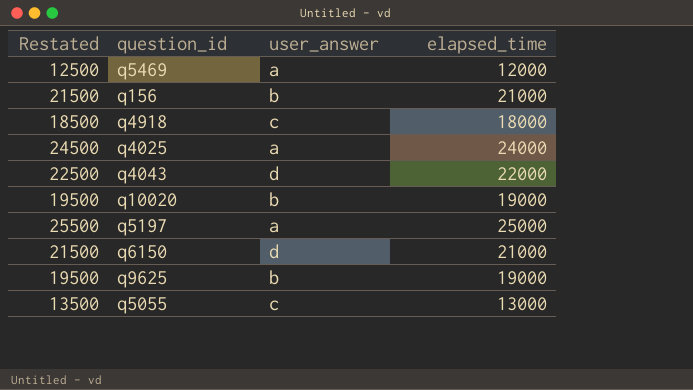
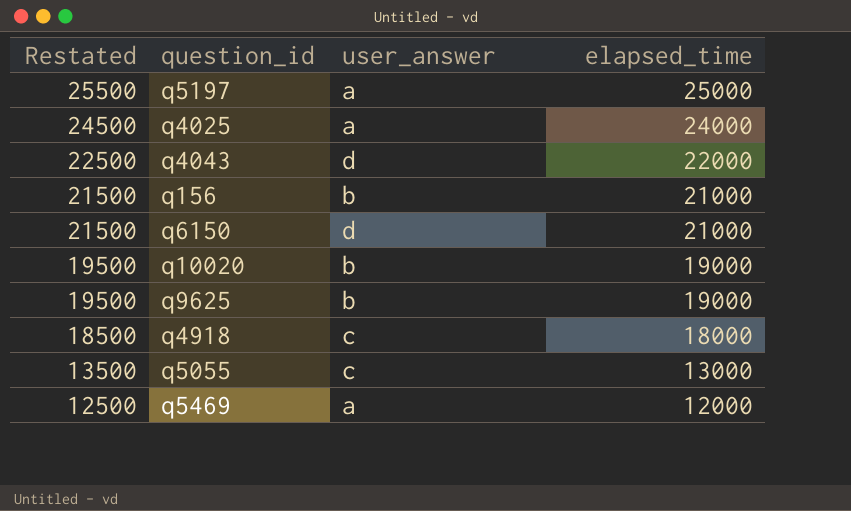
row order: none -> Restated descending

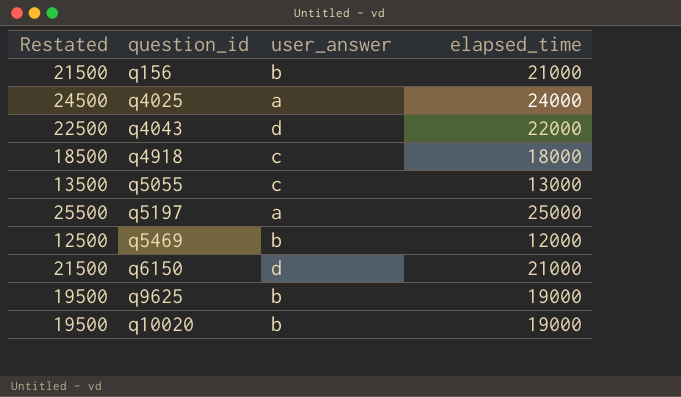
row order: Restated descending -> question_id ascending
q5469 | user_answer: a -> b

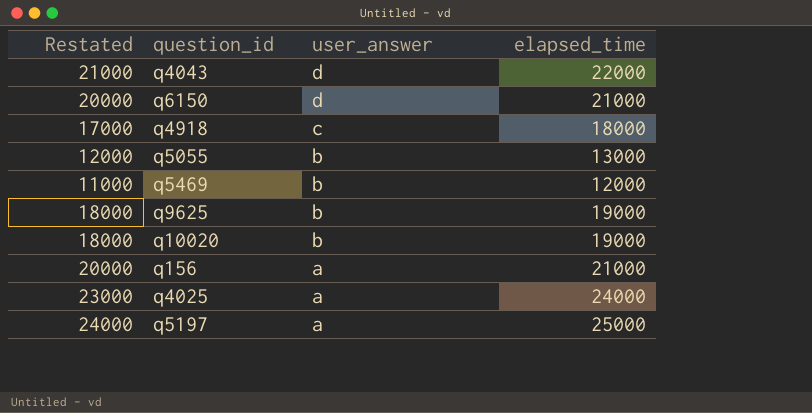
row order: question_id ascending -> user_answer descending
column Restated | formula: [elapsed_time] + 500 -> [elapsed_time] - 1000
q5055 | user_answer: c -> b
q156 | user_answer: b -> a

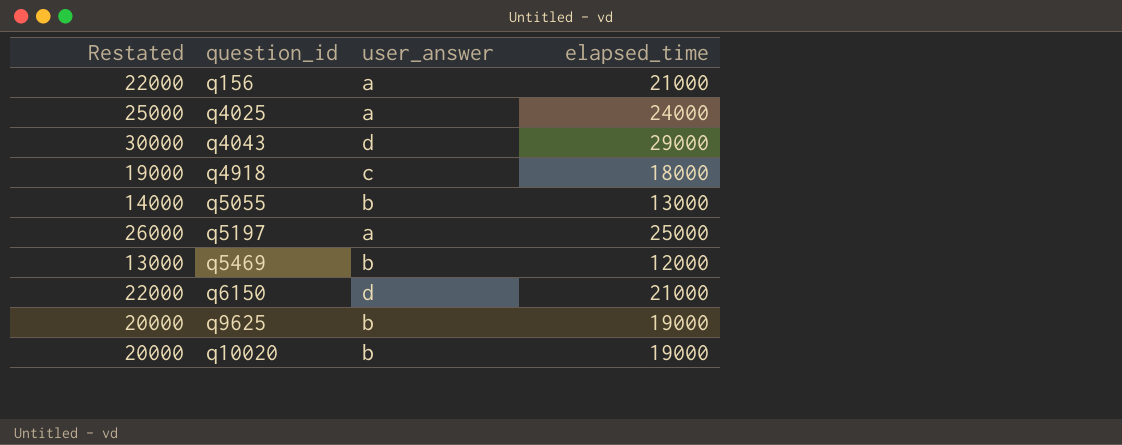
row order: user_answer descending -> question_id ascending
column Restated | formula: [elapsed_time] - 1000 -> [elapsed_time] + 1000
q4043 | elapsed_time: 22000 -> 29000

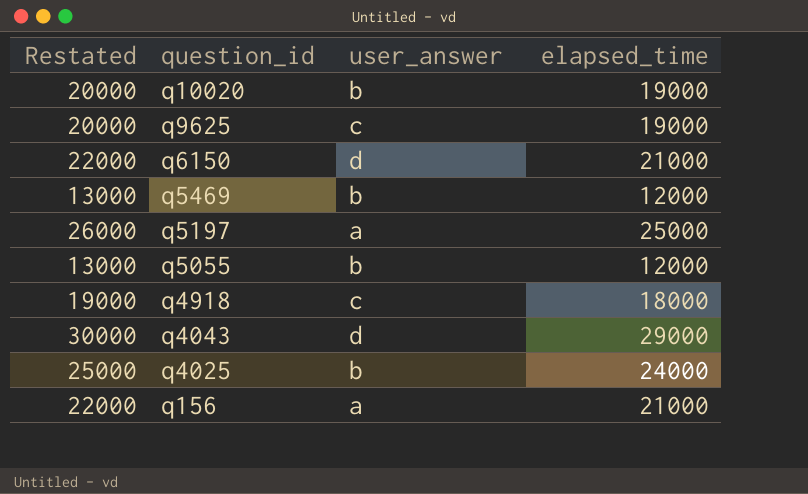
row order: question_id ascending -> question_id descending
q9625 | user_answer: b -> c
q5055 | Restated: 14000 -> 13000
q5055 | elapsed_time: 13000 -> 12000
q4025 | user_answer: a -> b

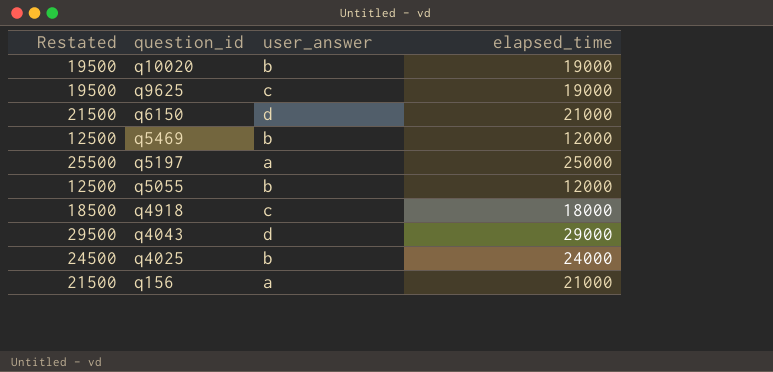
column Restated | formula: [elapsed_time] + 1000 -> [elapsed_time] + 500

